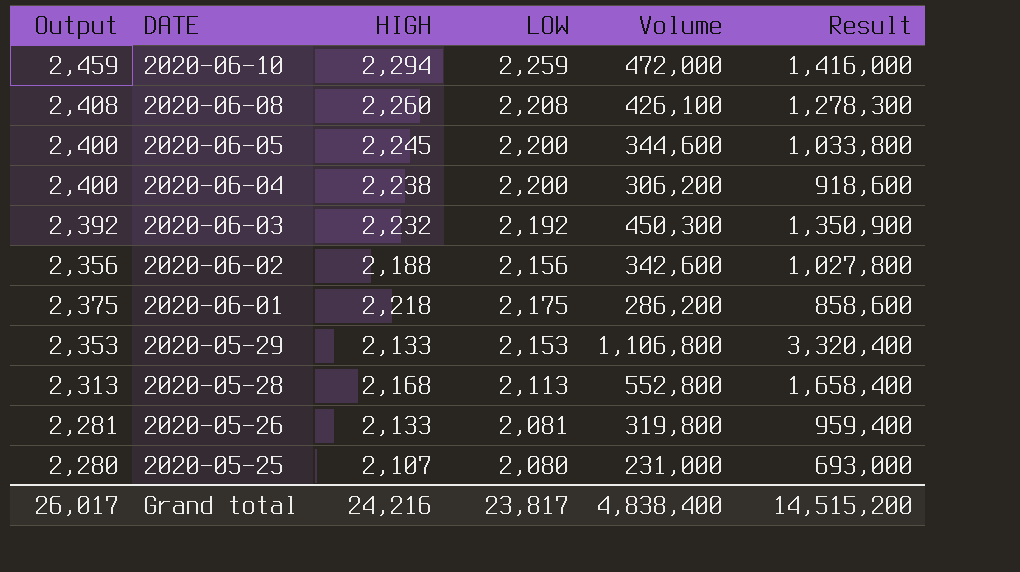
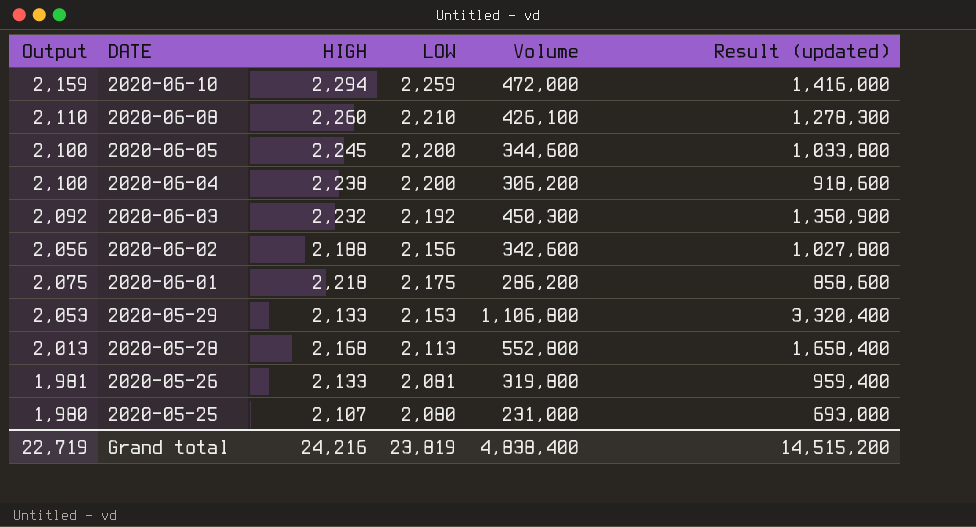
column Output | formula: [LOW] + 200 -> [LOW] - 100
column name: Result -> Result (updated)
2020-06-08 | LOW: 2,208 -> 2,210
Grand total | Output: 26,017 -> 22,719
Grand total | LOW: 23,817 -> 23,819

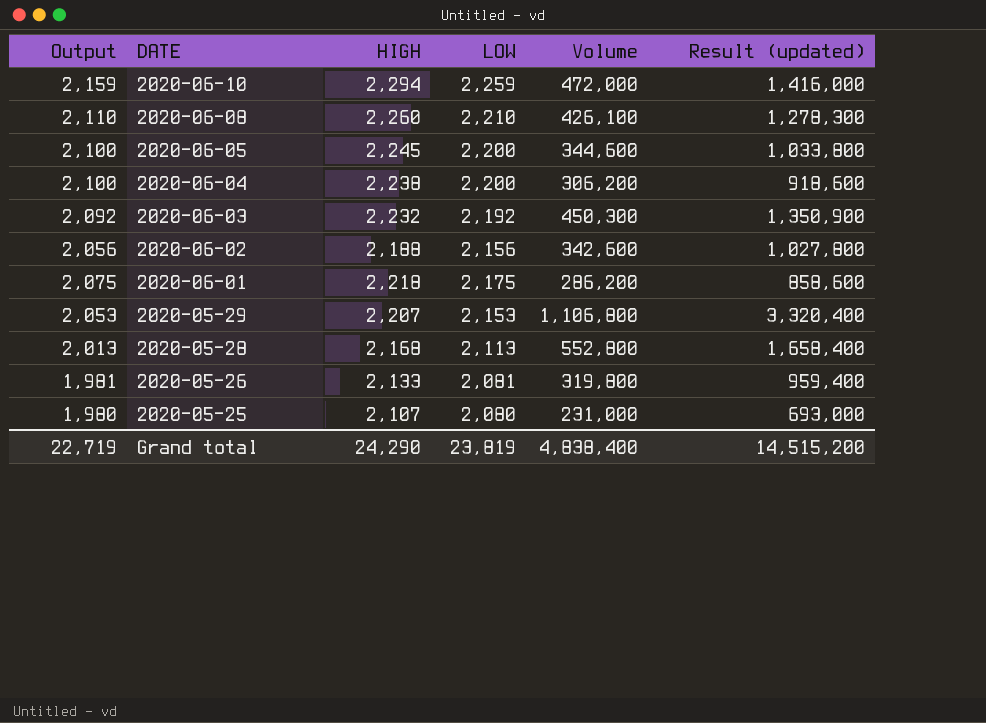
2020-05-29 | HIGH: 2,133 -> 2,207
Grand total | HIGH: 24,216 -> 24,290

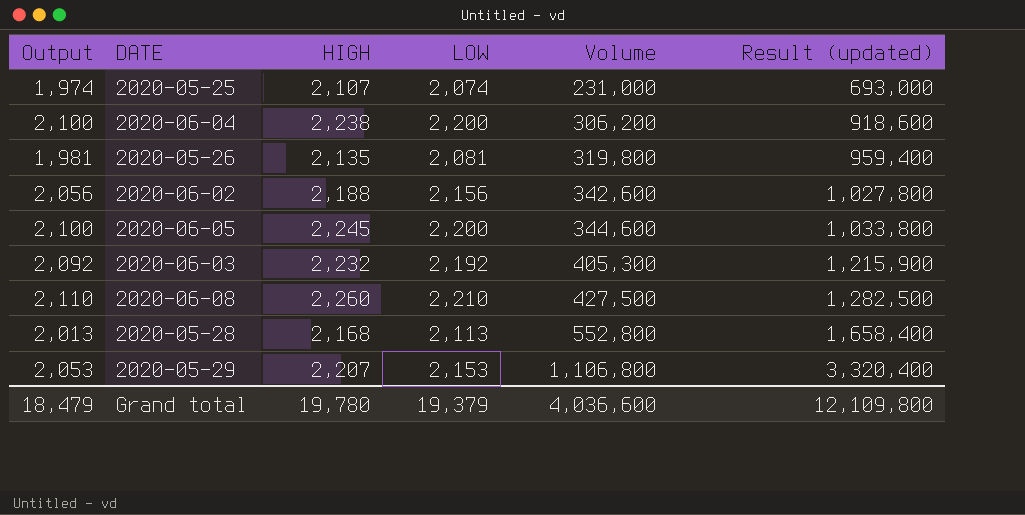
row order: DATE descending -> Volume ascending
row 2020-06-10: 2,159 | 2,294 | 2,259 | 472,000 | 1,416,000 -> none
row 2020-06-01: 2,075 | 2,218 | 2,175 | 286,200 | 858,600 -> none
2020-05-25 | Output: 1,980 -> 1,974
2020-05-25 | LOW: 2,080 -> 2,074
2020-05-26 | HIGH: 2,133 -> 2,135
2020-06-03 | Volume: 450,300 -> 405,300
2020-06-03 | Result (updated): 1,350,900 -> 1,215,900
2020-06-08 | Volume: 426,100 -> 427,500
2020-06-08 | Result (updated): 1,278,300 -> 1,282,500
Grand total | Output: 22,719 -> 18,479
Grand total | HIGH: 24,290 -> 19,780
Grand total | LOW: 23,819 -> 19,379
Grand total | Volume: 4,838,400 -> 4,036,600
Grand total | Result (updated): 14,515,200 -> 12,109,800

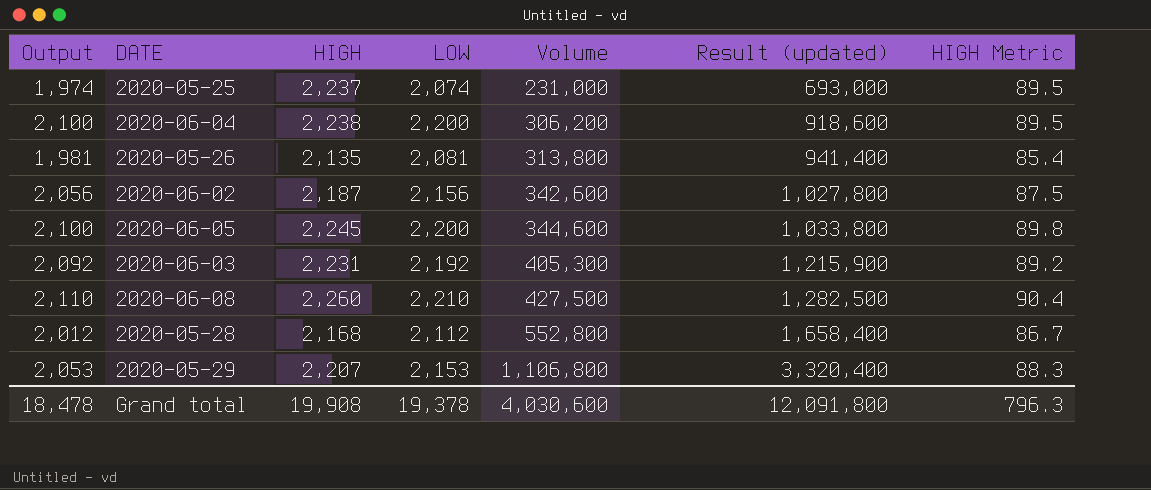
column HIGH Metric | formula: none -> [HIGH] * 0.04
2020-05-25 | HIGH: 2,107 -> 2,237
2020-05-26 | Volume: 319,800 -> 313,800
2020-05-26 | Result (updated): 959,400 -> 941,400
2020-06-02 | HIGH: 2,188 -> 2,187
2020-06-03 | HIGH: 2,232 -> 2,231
2020-05-28 | Output: 2,013 -> 2,012
2020-05-28 | LOW: 2,113 -> 2,112
Grand total | Output: 18,479 -> 18,478
Grand total | HIGH: 19,780 -> 19,908
Grand total | LOW: 19,379 -> 19,378
Grand total | Volume: 4,036,600 -> 4,030,600
Grand total | Result (updated): 12,109,800 -> 12,091,800

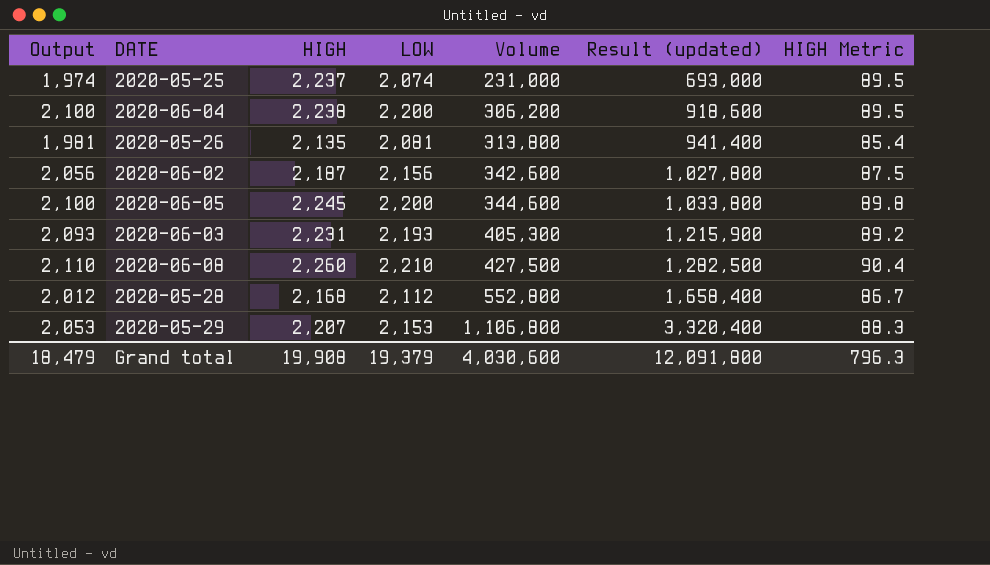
2020-06-03 | Output: 2,092 -> 2,093
2020-06-03 | LOW: 2,192 -> 2,193
Grand total | Output: 18,478 -> 18,479
Grand total | LOW: 19,378 -> 19,379

